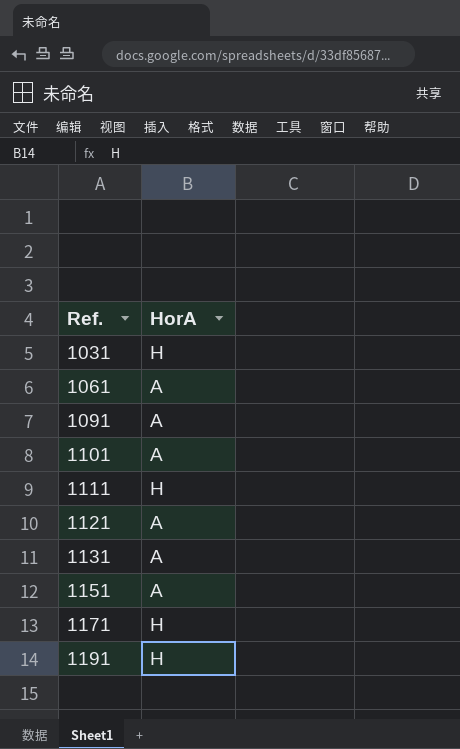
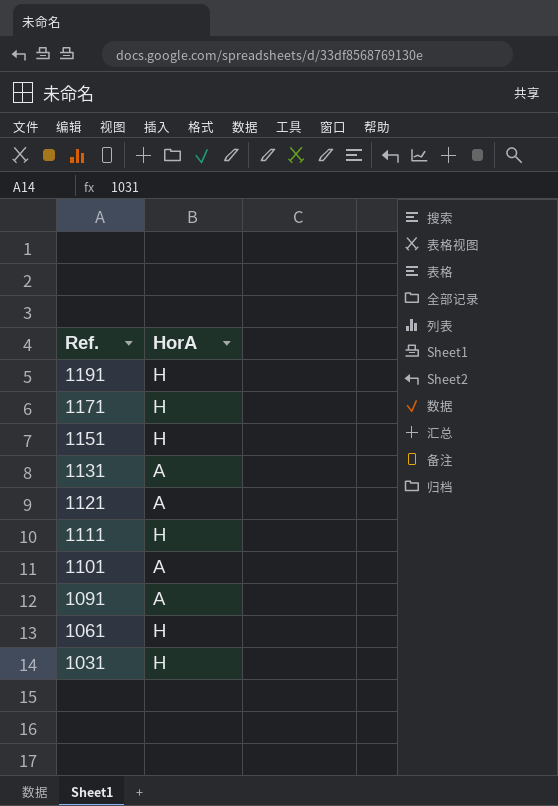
row order: Ref. ascending -> Ref. descending
1151 | HorA: A -> H
1061 | HorA: A -> H

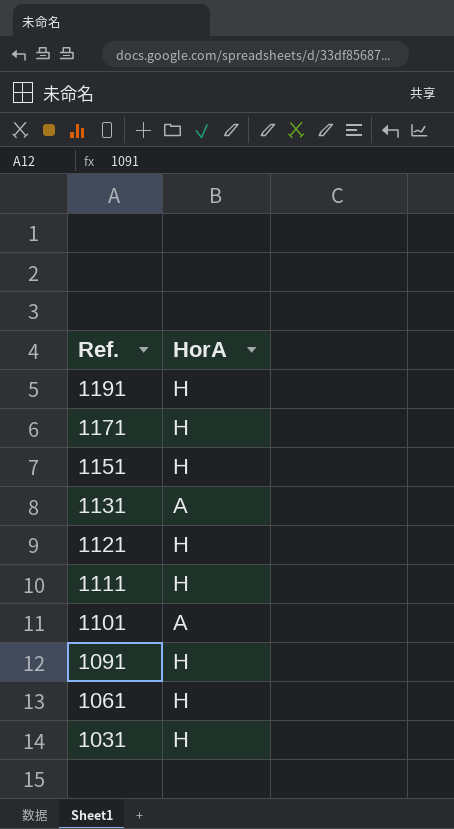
1121 | HorA: A -> H
1091 | HorA: A -> H

